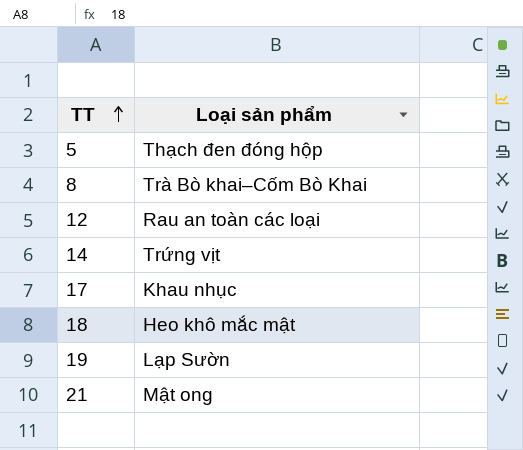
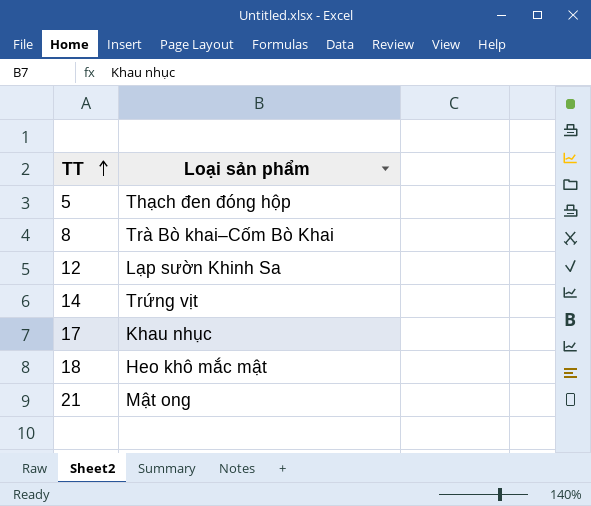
row 19: Lạp Sườn -> none
12 | Loại sản phẩm: Rau an toàn các loại -> Lạp sườn Khinh Sa

